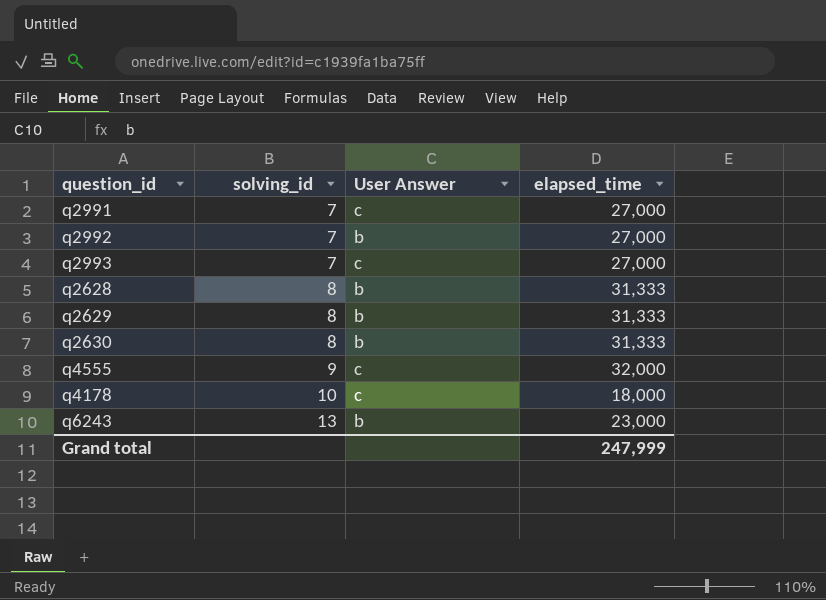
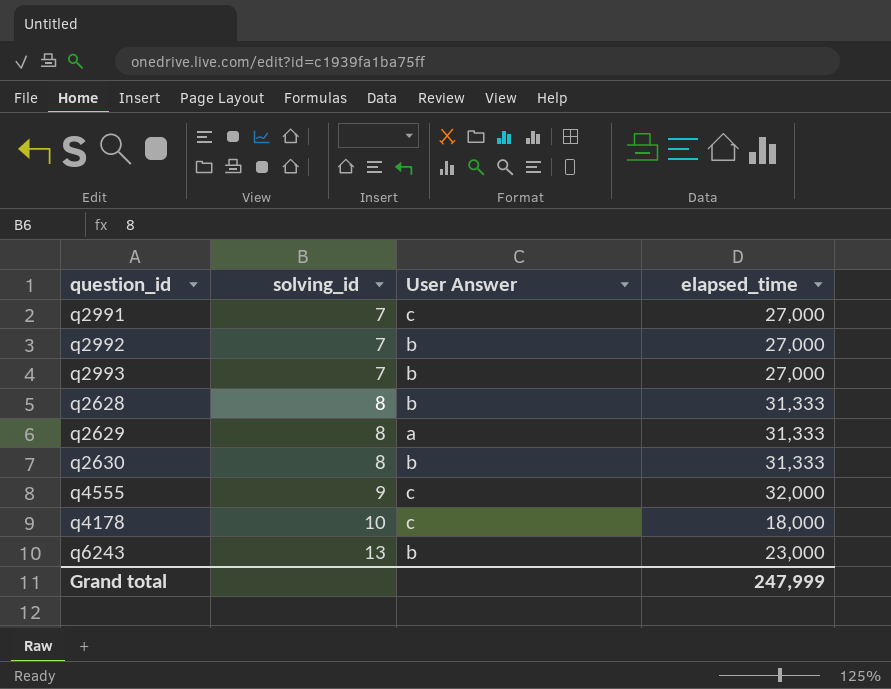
q2993 | User Answer: c -> b
q2629 | User Answer: b -> a

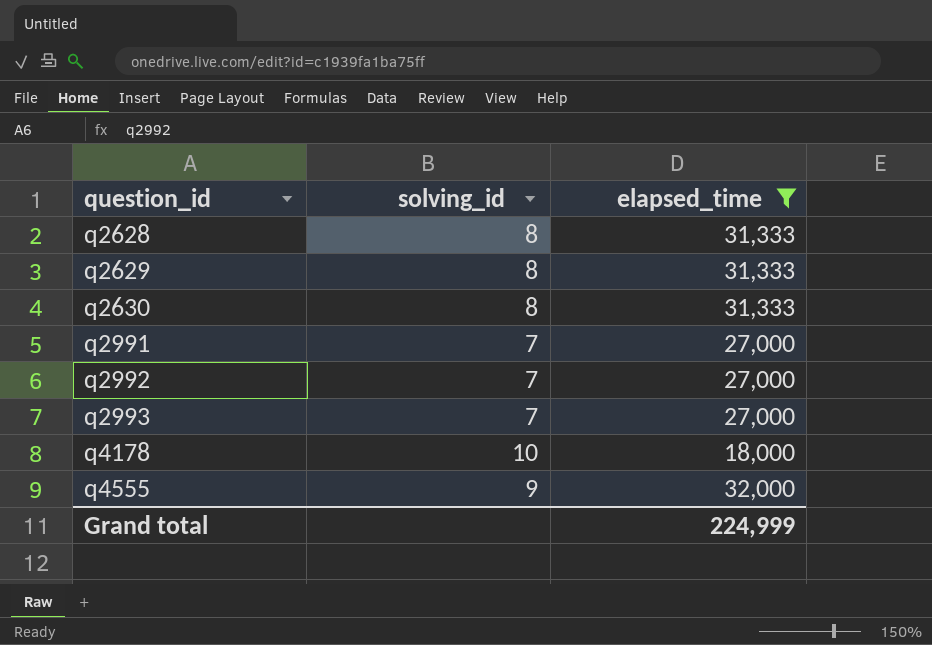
filter: none -> elapsed_time != 23,000
row order: solving_id ascending -> question_id ascending
column User Answer | position: 3 -> none
Grand total | elapsed_time: 247,999 -> 224,999

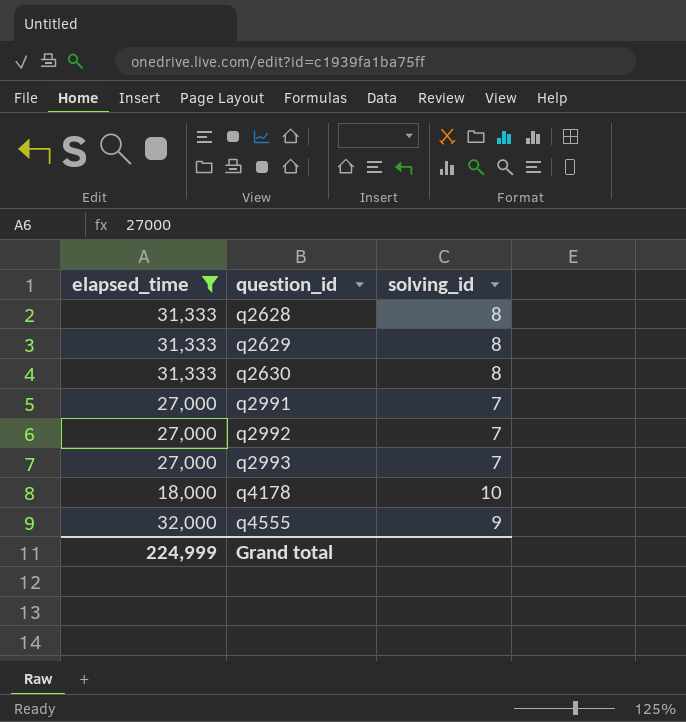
column elapsed_time | position: 3 -> 1

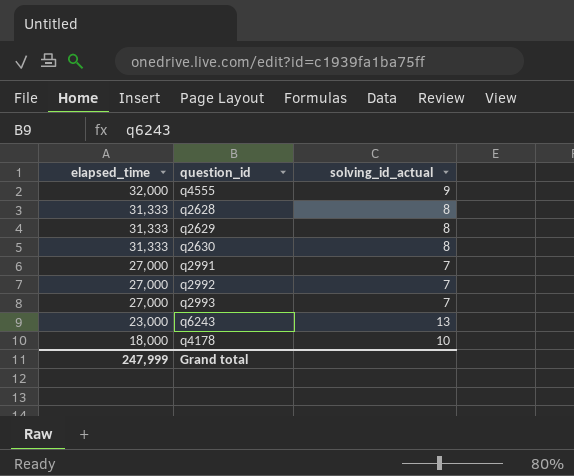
filter: elapsed_time != 23,000 -> none
row order: question_id ascending -> elapsed_time descending
column name: solving_id -> solving_id_actual
Grand total | elapsed_time: 224,999 -> 247,999

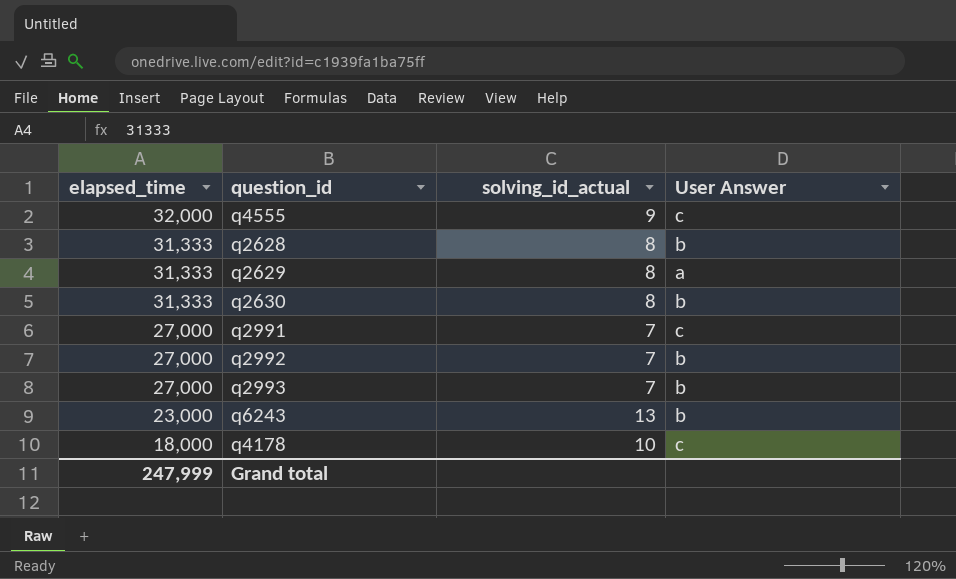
column User Answer | position: none -> 4

